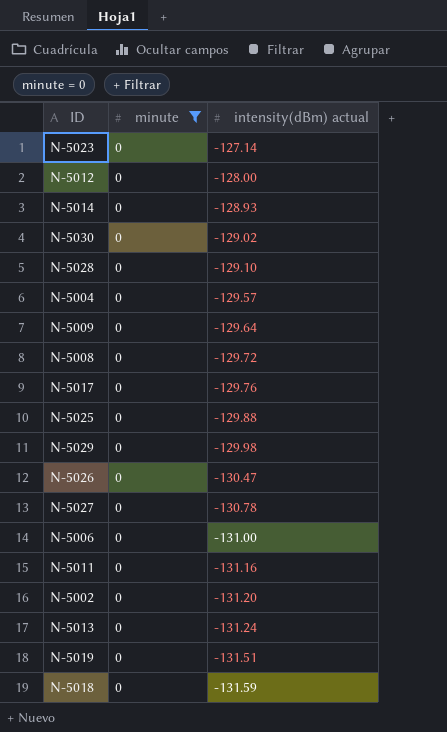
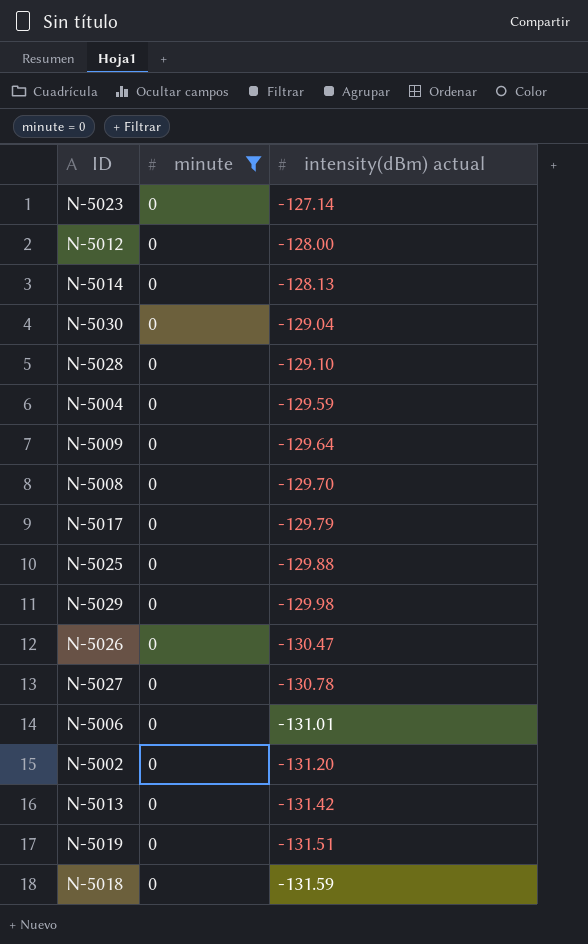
row N-5011: 0 | -131.16 -> none
N-5014 | intensity(dBm) actual: -128.93 -> -128.13
N-5030 | intensity(dBm) actual: -129.02 -> -129.04
N-5004 | intensity(dBm) actual: -129.57 -> -129.59
N-5008 | intensity(dBm) actual: -129.72 -> -129.70
N-5017 | intensity(dBm) actual: -129.76 -> -129.79
N-5006 | intensity(dBm) actual: -131.00 -> -131.01
N-5013 | intensity(dBm) actual: -131.24 -> -131.42

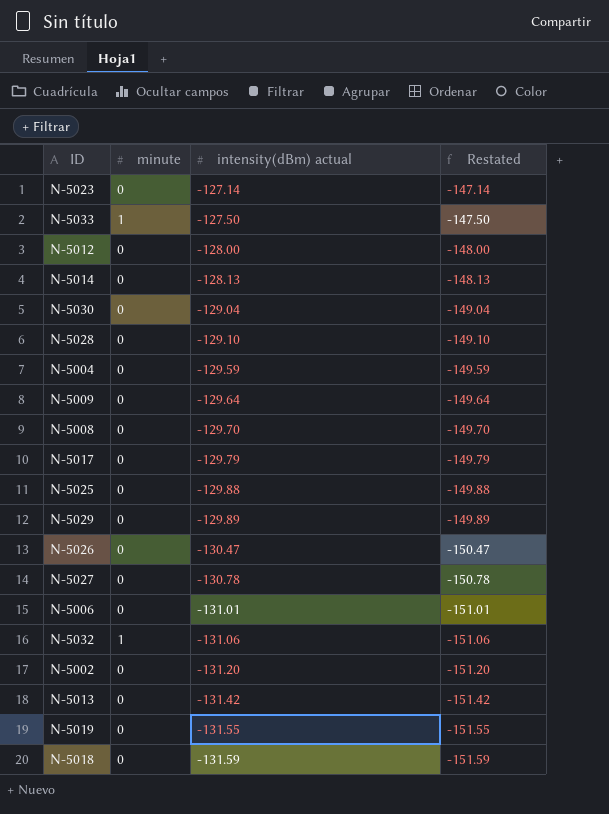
filter: minute = 0 -> none
column Restated | formula: none -> [intensity(dBm) actual] - 20
N-5029 | intensity(dBm) actual: -129.98 -> -129.89
N-5019 | intensity(dBm) actual: -131.51 -> -131.55

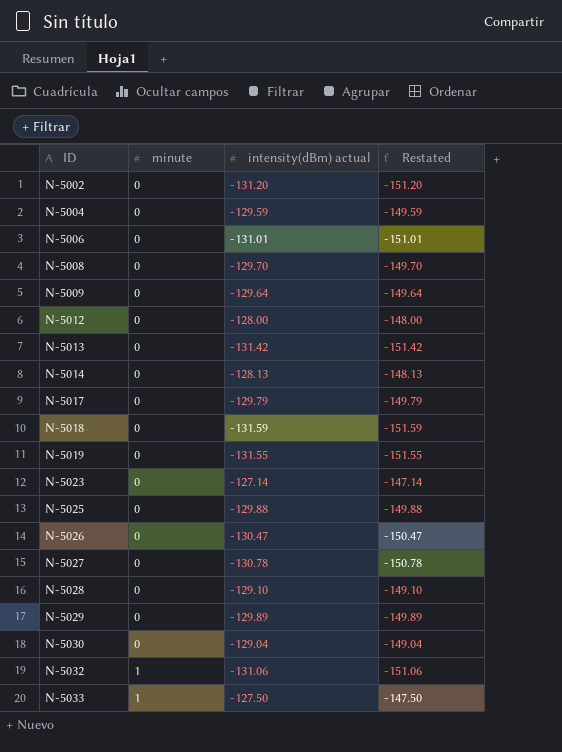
row order: intensity(dBm) actual descending -> ID ascending

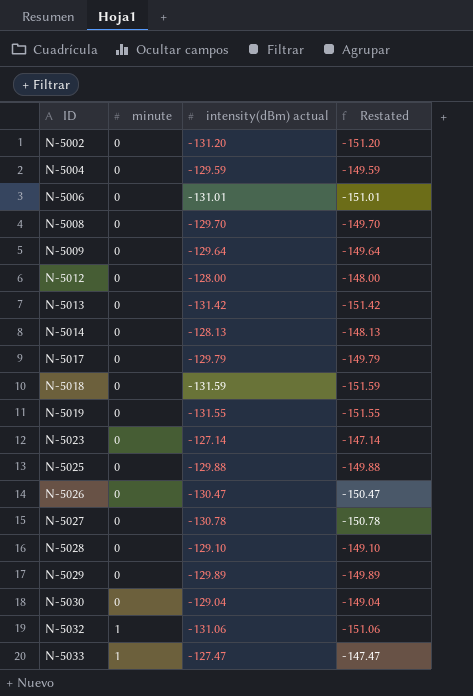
N-5033 | intensity(dBm) actual: -127.50 -> -127.47
N-5033 | Restated: -147.50 -> -147.47

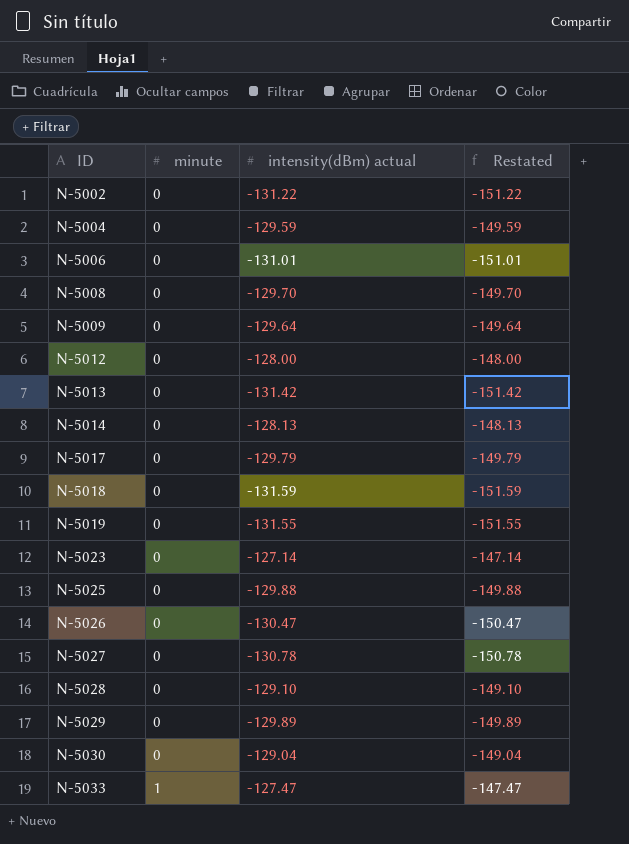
row N-5032: 1 | -131.06 | -151.06 -> none
N-5002 | intensity(dBm) actual: -131.20 -> -131.22
N-5002 | Restated: -151.20 -> -151.22

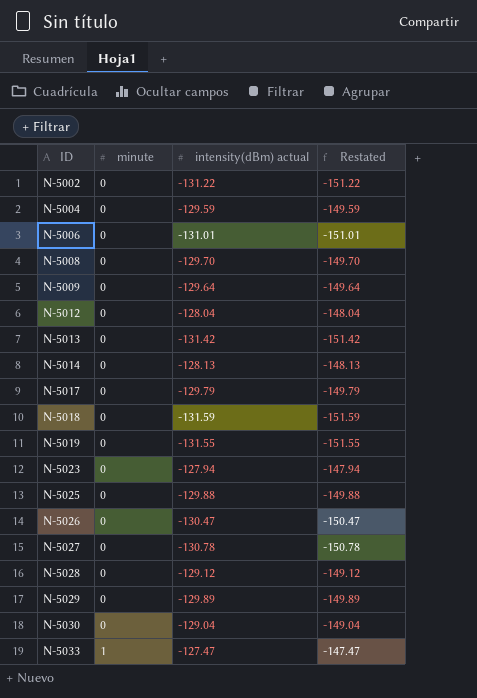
N-5012 | intensity(dBm) actual: -128.00 -> -128.04
N-5012 | Restated: -148.00 -> -148.04
N-5023 | intensity(dBm) actual: -127.14 -> -127.94
N-5023 | Restated: -147.14 -> -147.94
N-5028 | intensity(dBm) actual: -129.10 -> -129.12
N-5028 | Restated: -149.10 -> -149.12

